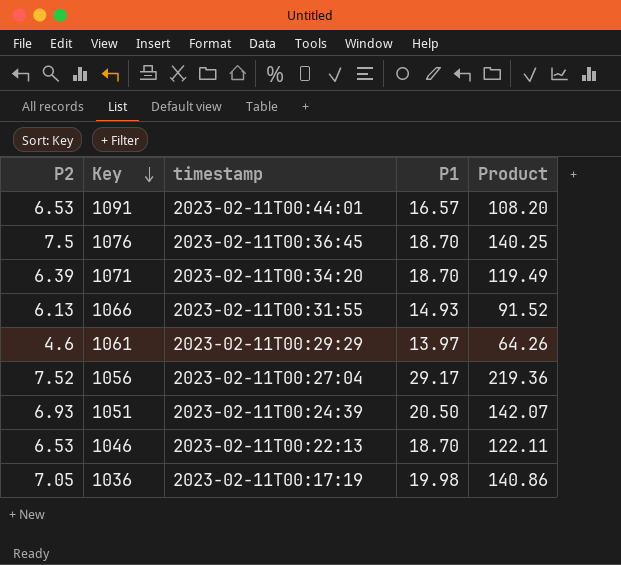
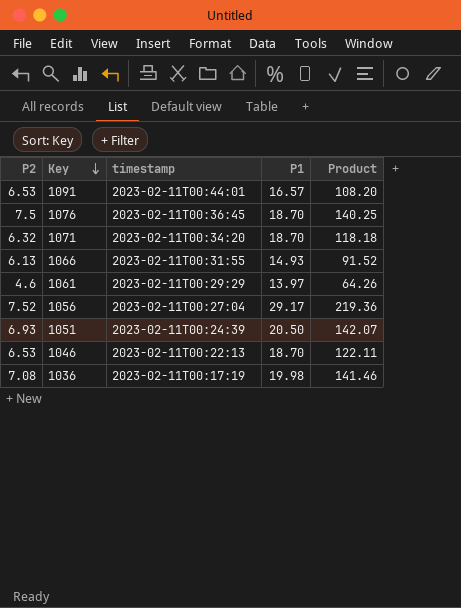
1071 | P2: 6.39 -> 6.32
1071 | Product: 119.49 -> 118.18
1036 | P2: 7.05 -> 7.08
1036 | Product: 140.86 -> 141.46

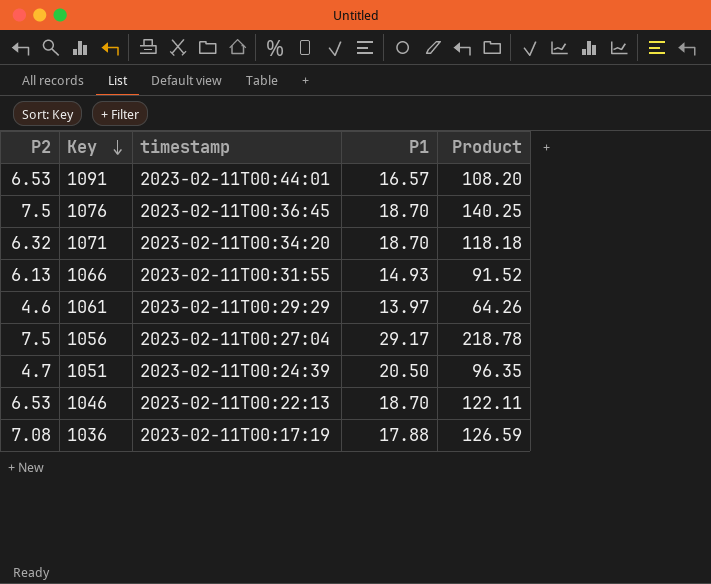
1056 | P2: 7.52 -> 7.5
1056 | Product: 219.36 -> 218.78
1051 | P2: 6.93 -> 4.7
1051 | Product: 142.07 -> 96.35
1036 | P1: 19.98 -> 17.88
1036 | Product: 141.46 -> 126.59

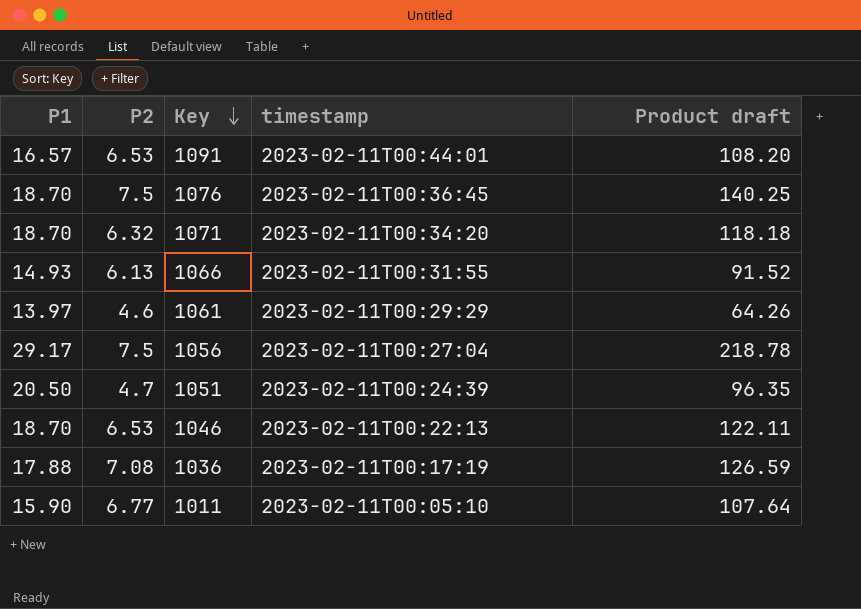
column P1 | position: 4 -> 1
column name: Product -> Product draft
row 1011: none -> 15.90 | 6.77 | 2023-02-11T00:05:10 | 107.64

